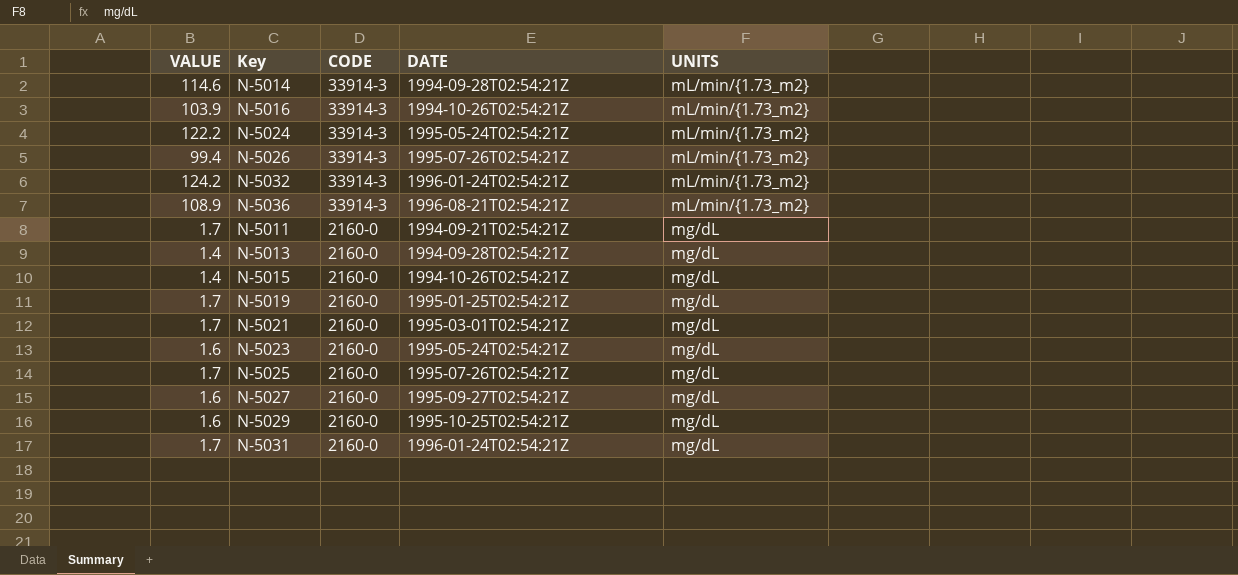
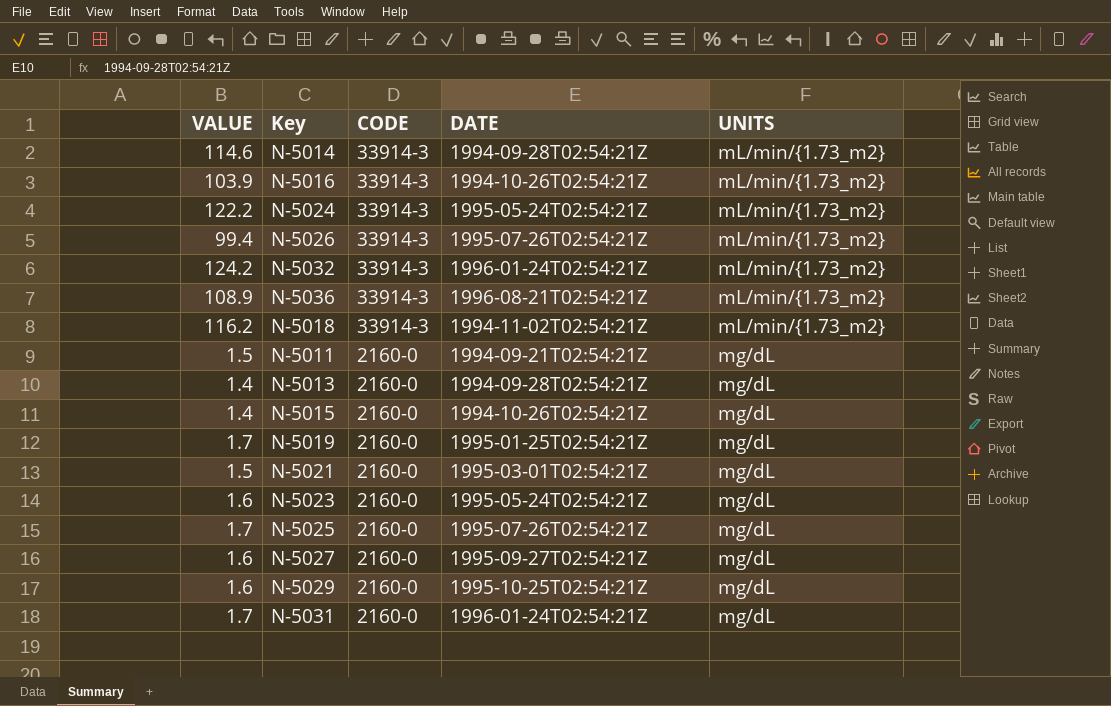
row N-5018: none -> 116.2 | 33914-3 | 1994-11-02T02:54:21Z | mL/min/{1.73_m2}
N-5011 | VALUE: 1.7 -> 1.5
N-5021 | VALUE: 1.7 -> 1.5

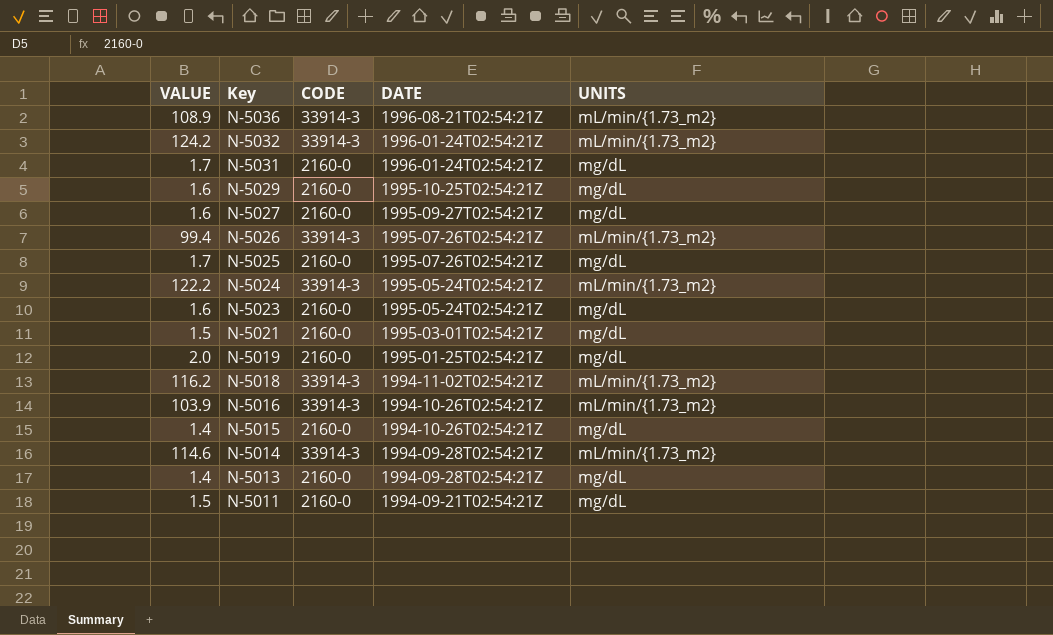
row order: CODE descending -> Key descending
N-5019 | VALUE: 1.7 -> 2.0

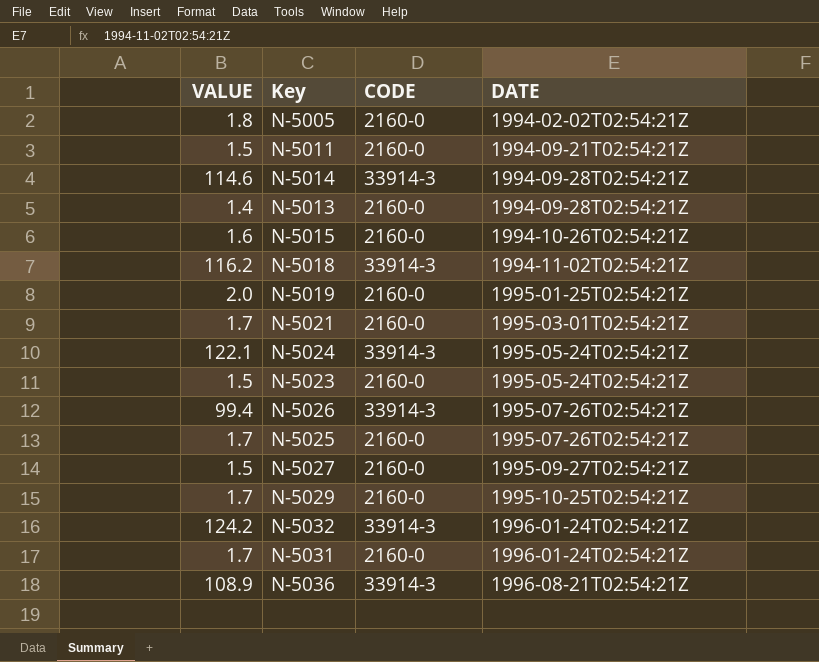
row order: Key descending -> DATE ascending
column UNITS | position: 5 -> none
row N-5016: 103.9 | 33914-3 | 1994-10-26T02:54:21Z | mL/min/{1.73_m2} -> none
row N-5005: none -> 1.8 | 2160-0 | 1994-02-02T02:54:21Z
N-5015 | VALUE: 1.4 -> 1.6
N-5021 | VALUE: 1.5 -> 1.7
N-5024 | VALUE: 122.2 -> 122.1
N-5023 | VALUE: 1.6 -> 1.5
N-5027 | VALUE: 1.6 -> 1.5
N-5029 | VALUE: 1.6 -> 1.7

